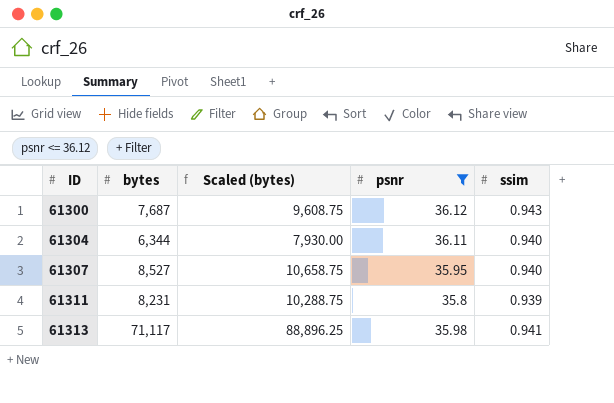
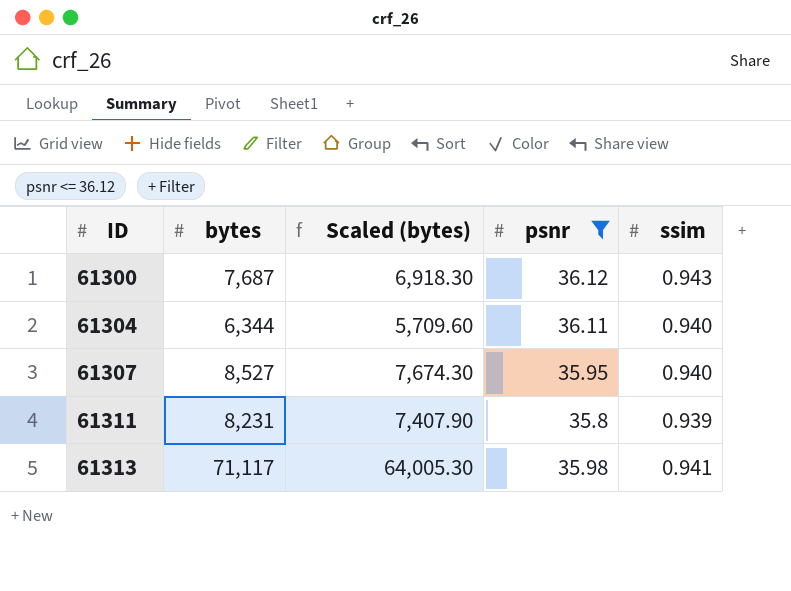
column Scaled (bytes) | formula: [bytes] * 1.25 -> [bytes] * 0.9

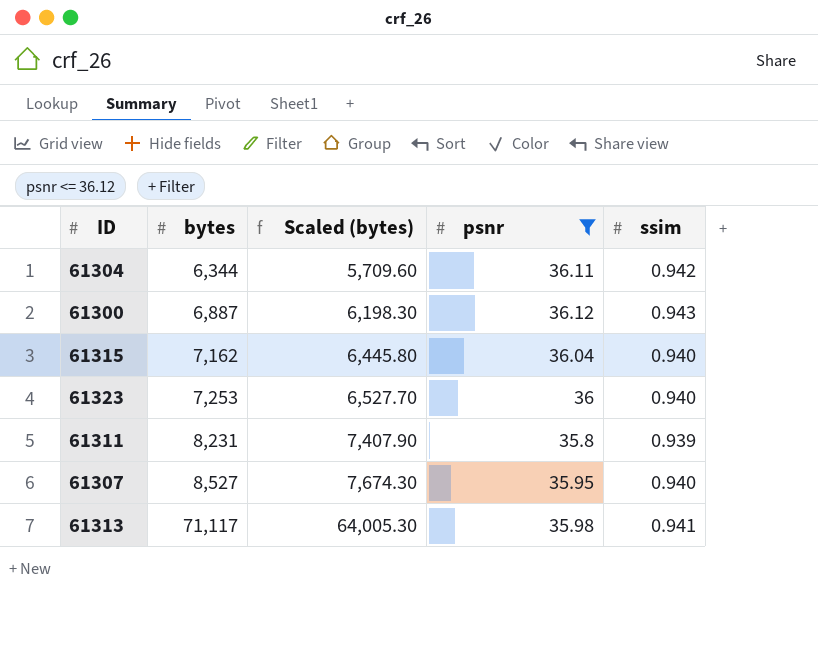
row order: ID ascending -> bytes ascending
61304 | ssim: 0.940 -> 0.942
61300 | bytes: 7,687 -> 6,887
61300 | Scaled (bytes): 6,918.30 -> 6,198.30
row 61315: none -> 7,162 | 6,445.80 | 36.04 | 0.940
row 61323: none -> 7,253 | 6,527.70 | 36 | 0.940

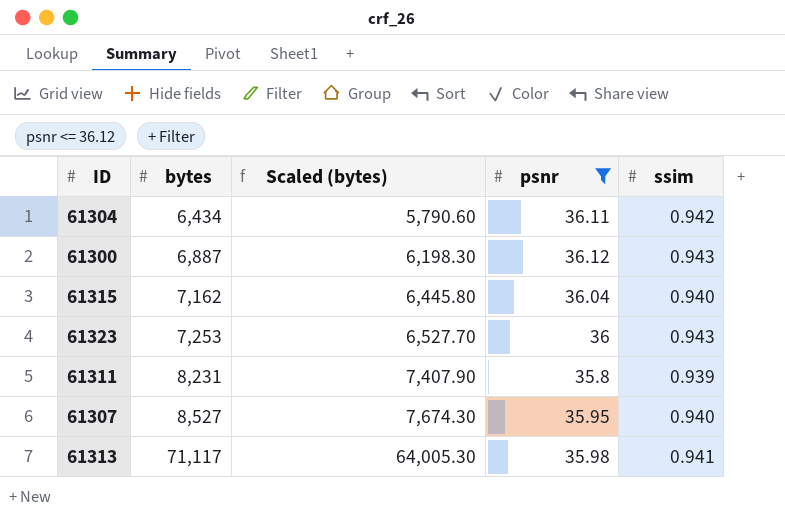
61304 | bytes: 6,344 -> 6,434
61304 | Scaled (bytes): 5,709.60 -> 5,790.60
61323 | ssim: 0.940 -> 0.943

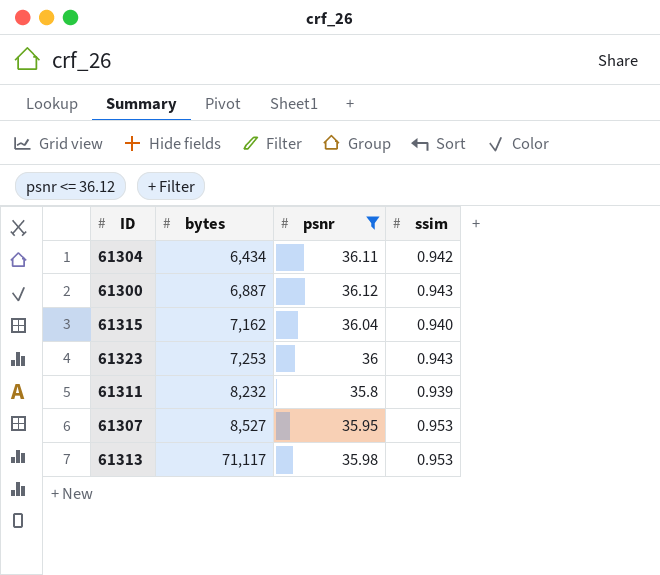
column Scaled (bytes) | formula: [bytes] * 0.9 -> none
61311 | bytes: 8,231 -> 8,232
61307 | ssim: 0.940 -> 0.953
61313 | ssim: 0.941 -> 0.953

